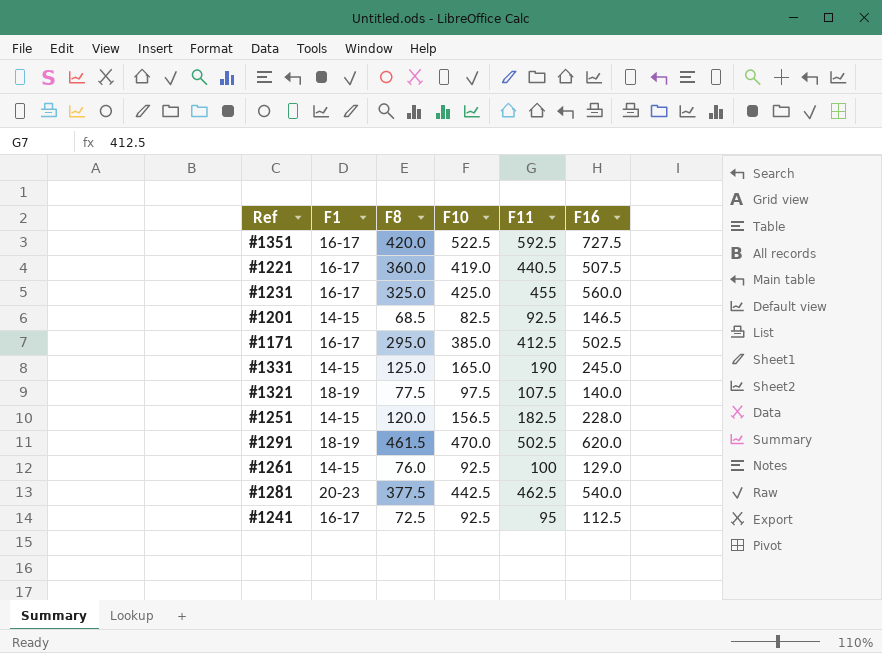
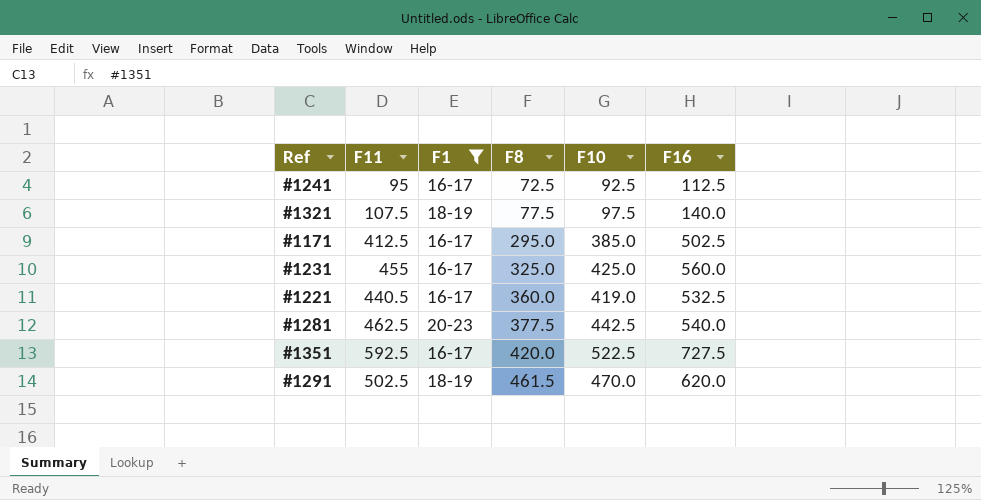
filter: none -> F1 != 14-15
row order: none -> F8 ascending
column F11 | position: 5 -> 2
#1221 | F16: 507.5 -> 532.5

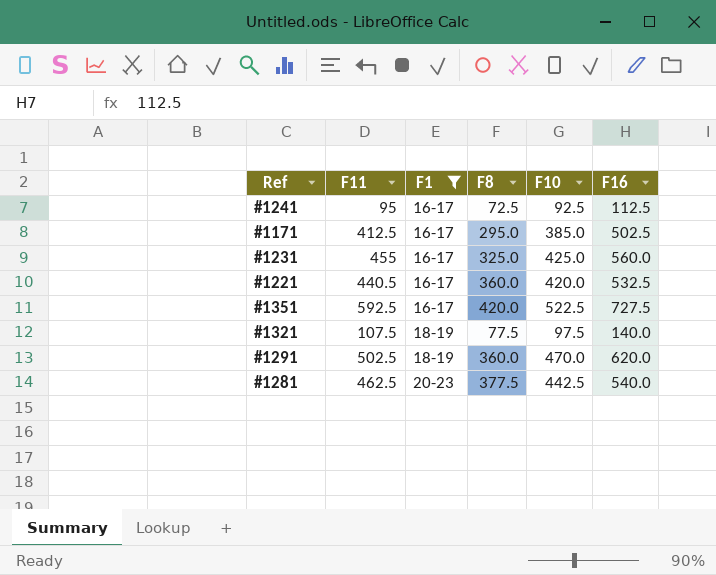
row order: F8 ascending -> F1 ascending
#1221 | F10: 419.0 -> 420.0
#1291 | F8: 461.5 -> 360.0

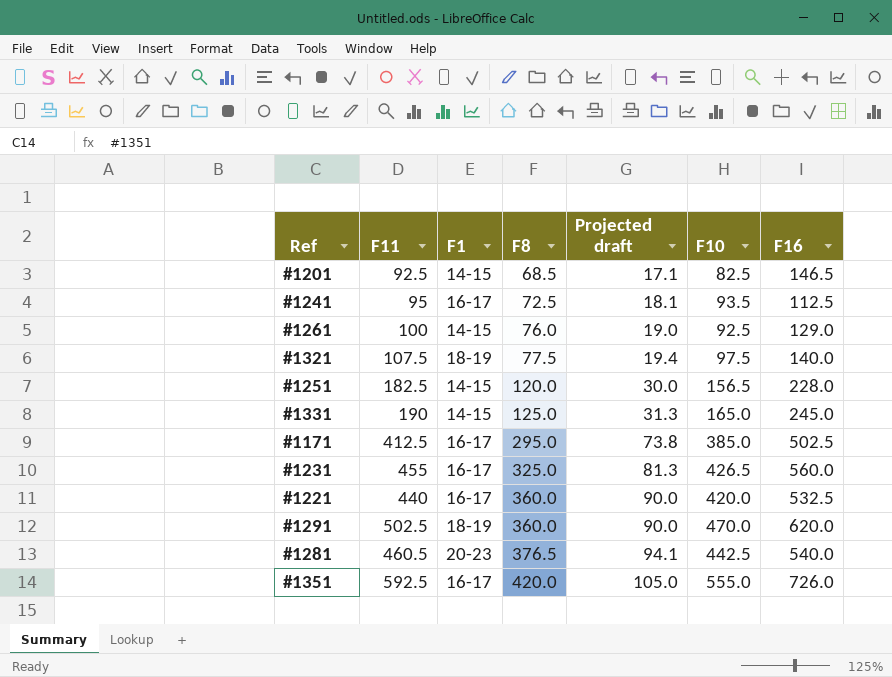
filter: F1 != 14-15 -> none
row order: F1 ascending -> F8 ascending
column Projected draft | formula: none -> [F8] * 0.25
#1241 | F10: 92.5 -> 93.5
#1231 | F10: 425.0 -> 426.5
#1221 | F11: 440.5 -> 440
#1281 | F11: 462.5 -> 460.5
#1281 | F8: 377.5 -> 376.5
#1351 | F10: 522.5 -> 555.0
#1351 | F16: 727.5 -> 726.0

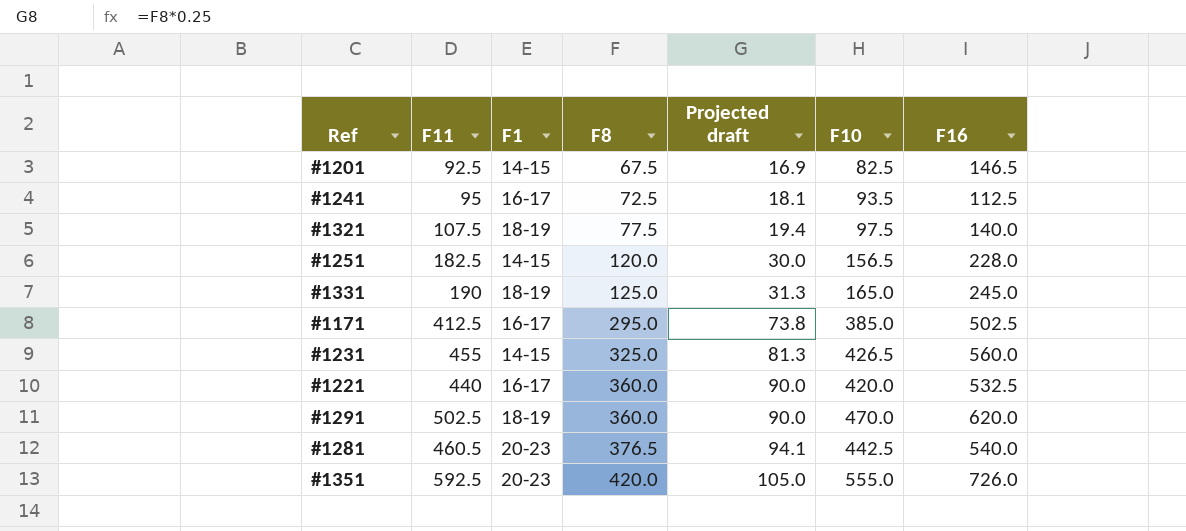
row #1261: 100 | 14-15 | 76.0 | 19.0 | 92.5 | 129.0 -> none
#1201 | F8: 68.5 -> 67.5
#1201 | Projected draft: 17.1 -> 16.9
#1331 | F1: 14-15 -> 18-19
#1231 | F1: 16-17 -> 14-15
#1351 | F1: 16-17 -> 20-23

